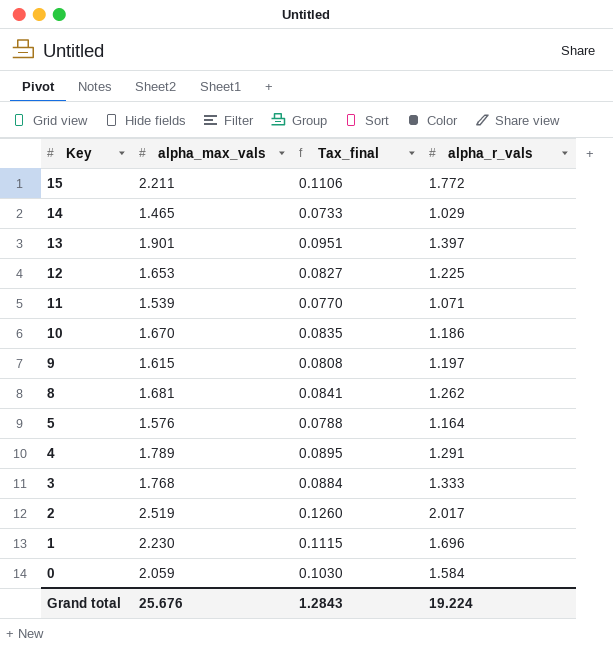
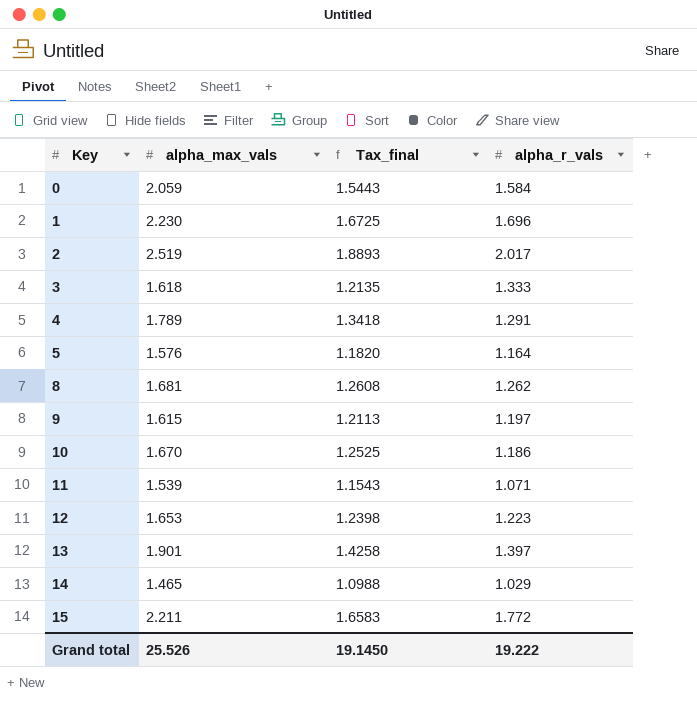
row order: Key descending -> Key ascending
column Tax_final | formula: [alpha_max_vals] * 0.05 -> [alpha_max_vals] * 0.75
3 | alpha_max_vals: 1.768 -> 1.618
12 | alpha_r_vals: 1.225 -> 1.223
Grand total | alpha_max_vals: 25.676 -> 25.526
Grand total | Tax_final: 1.2843 -> 19.1450
Grand total | alpha_r_vals: 19.224 -> 19.222

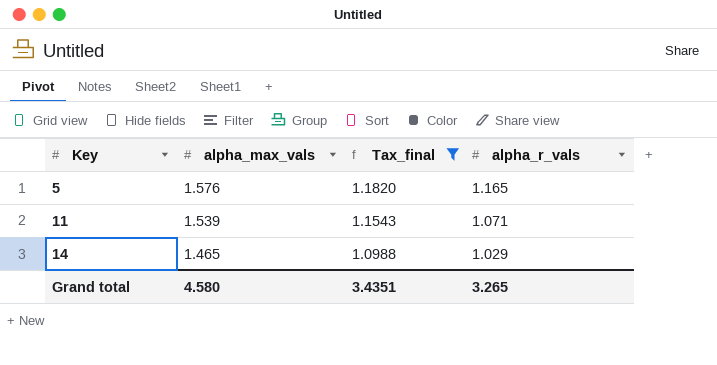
filter: none -> Tax_final <= 1.1820
5 | alpha_r_vals: 1.164 -> 1.165
Grand total | alpha_max_vals: 25.526 -> 4.580
Grand total | Tax_final: 19.1450 -> 3.4351
Grand total | alpha_r_vals: 19.222 -> 3.265

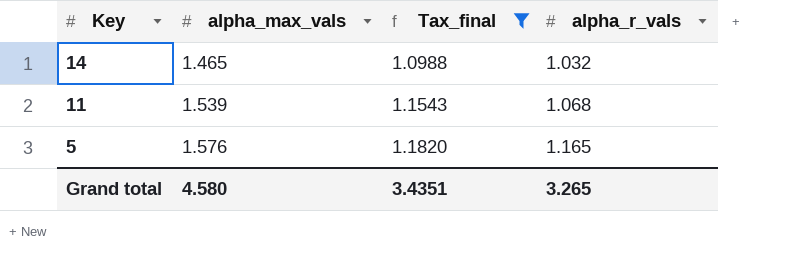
row order: Key ascending -> Key descending
14 | alpha_r_vals: 1.029 -> 1.032
11 | alpha_r_vals: 1.071 -> 1.068

